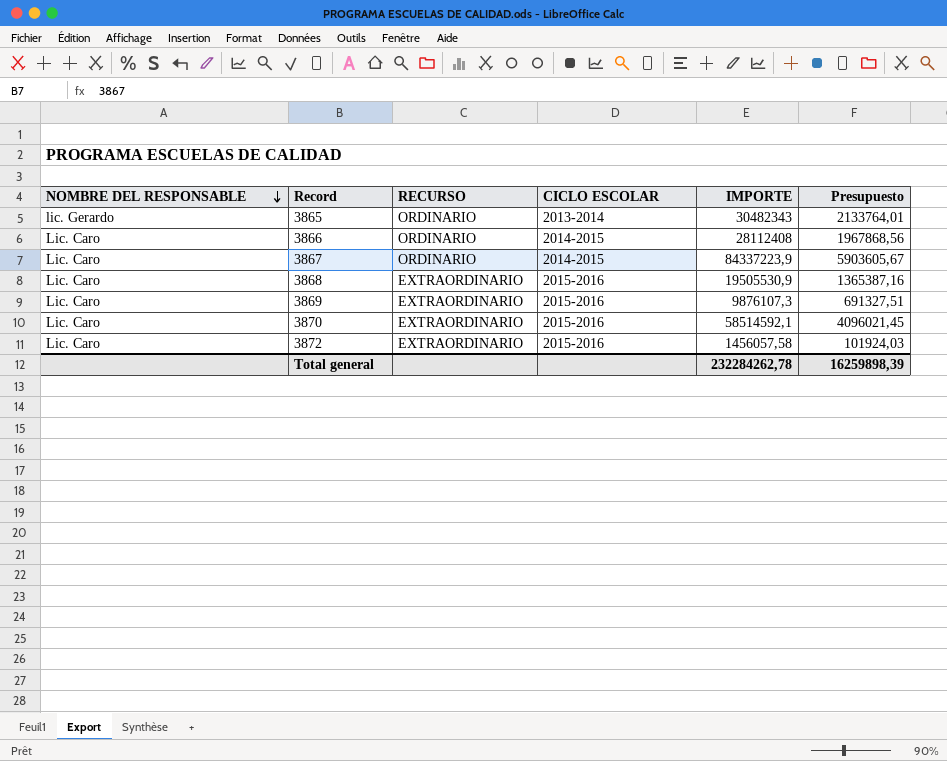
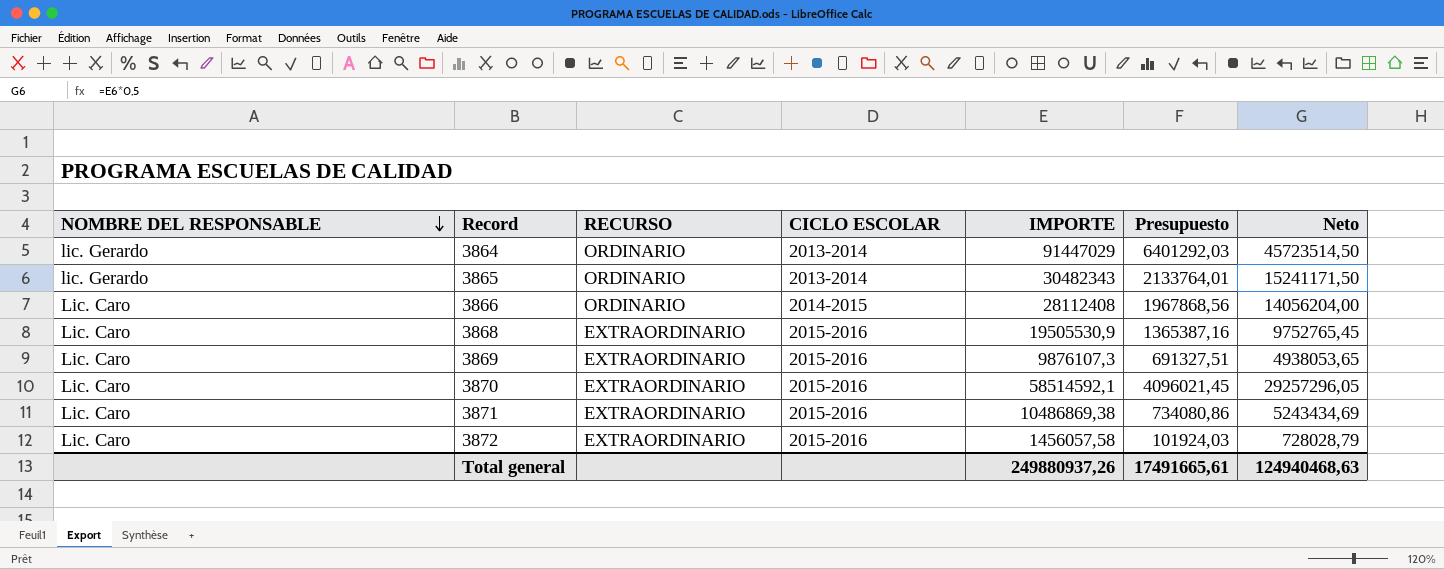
column Neto | formula: none -> [IMPORTE] * 0,5
row 3867: Lic. Caro | ORDINARIO | 2014-2015 | 84337223,9 | 5903605,67 -> none
row 3864: none -> lic. Gerardo | ORDINARIO | 2013-2014 | 91447029 | 6401292,03 | 45723514,50
row 3871: none -> Lic. Caro | EXTRAORDINARIO | 2015-2016 | 10486869,38 | 734080,86 | 5243434,69
Total general | IMPORTE: 232284262,78 -> 249880937,26
Total general | Presupuesto: 16259898,39 -> 17491665,61

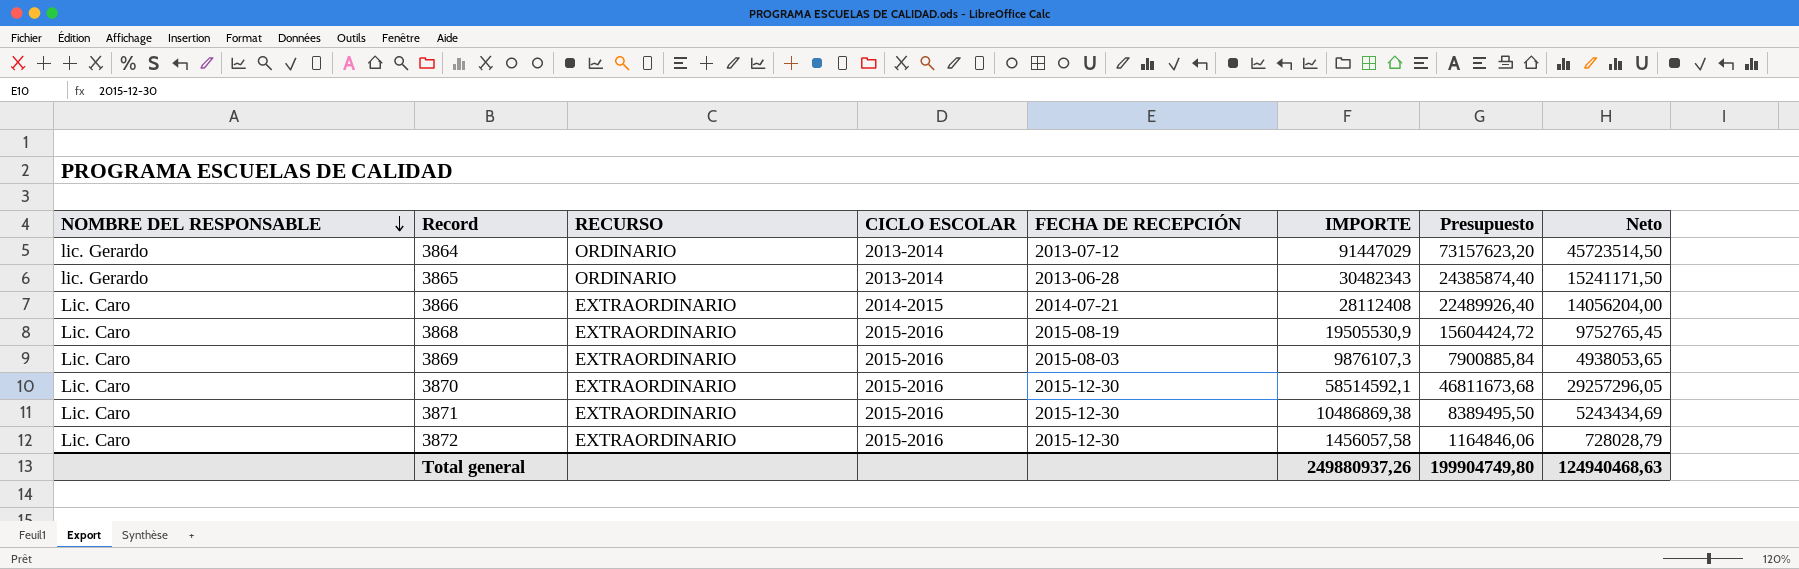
column FECHA DE RECEPCIÓN | position: none -> 5
column Presupuesto | formula: [IMPORTE] * 0,07 -> [IMPORTE] * 0,8
3866 | RECURSO: ORDINARIO -> EXTRAORDINARIO
Total general | Presupuesto: 17491665,61 -> 199904749,80

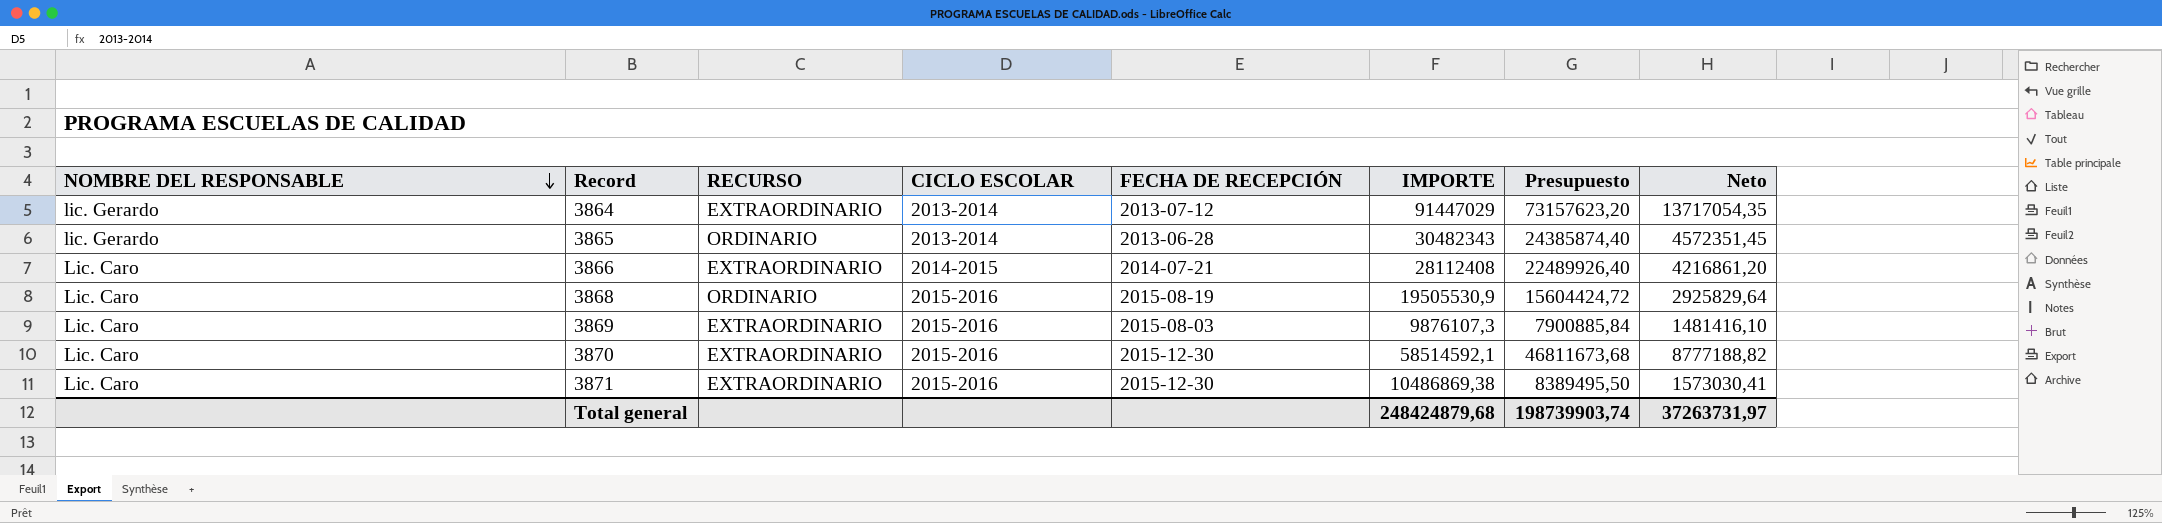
column Neto | formula: [IMPORTE] * 0,5 -> [IMPORTE] * 0,15
row 3872: Lic. Caro | EXTRAORDINARIO | 2015-2016 | 2015-12-30 | 1456057,58 | 1164846,06 | 728028,79 -> none
3864 | RECURSO: ORDINARIO -> EXTRAORDINARIO
3868 | RECURSO: EXTRAORDINARIO -> ORDINARIO
Total general | IMPORTE: 249880937,26 -> 248424879,68
Total general | Presupuesto: 199904749,80 -> 198739903,74
Total general | Neto: 124940468,63 -> 37263731,97

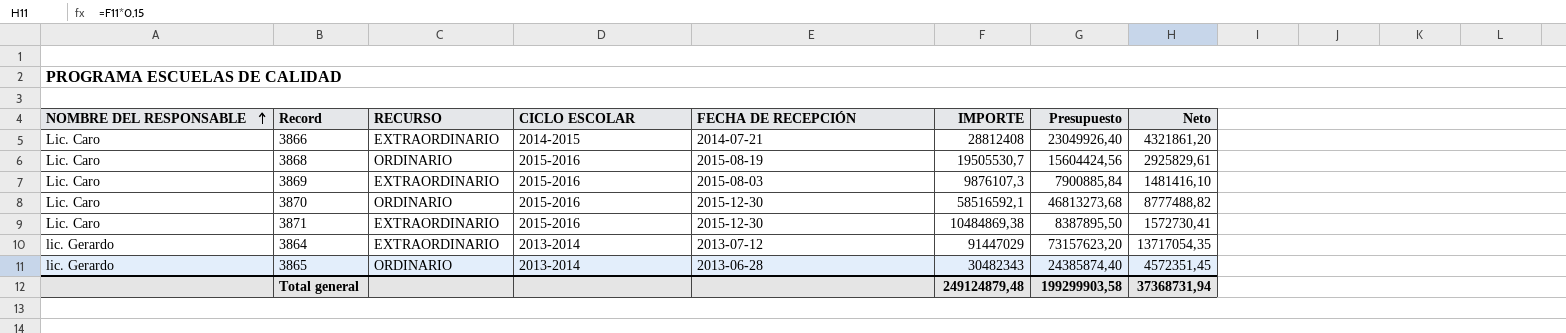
row order: NOMBRE DEL RESPONSABLE descending -> NOMBRE DEL RESPONSABLE ascending
3866 | IMPORTE: 28112408 -> 28812408
3866 | Presupuesto: 22489926,40 -> 23049926,40
3866 | Neto: 4216861,20 -> 4321861,20
3868 | IMPORTE: 19505530,9 -> 19505530,7
3868 | Presupuesto: 15604424,72 -> 15604424,56
3868 | Neto: 2925829,64 -> 2925829,61
3870 | RECURSO: EXTRAORDINARIO -> ORDINARIO
3870 | IMPORTE: 58514592,1 -> 58516592,1
3870 | Presupuesto: 46811673,68 -> 46813273,68
3870 | Neto: 8777188,82 -> 8777488,82
3871 | IMPORTE: 10486869,38 -> 10484869,38
3871 | Presupuesto: 8389495,50 -> 8387895,50
3871 | Neto: 1573030,41 -> 1572730,41
Total general | IMPORTE: 248424879,68 -> 249124879,48
Total general | Presupuesto: 198739903,74 -> 199299903,58
Total general | Neto: 37263731,97 -> 37368731,94

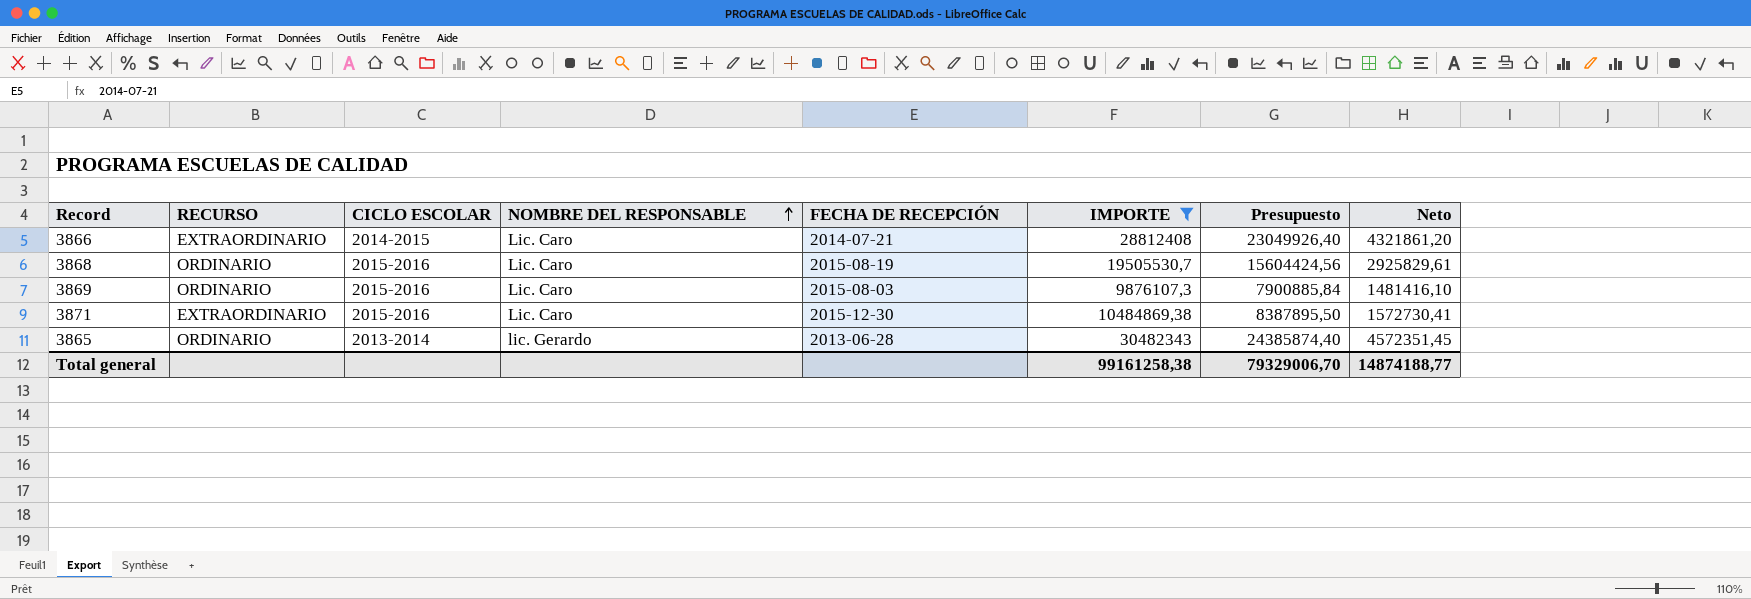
filter: none -> IMPORTE <= 30482343
column NOMBRE DEL RESPONSABLE | position: 1 -> 4
3869 | RECURSO: EXTRAORDINARIO -> ORDINARIO
Total general | IMPORTE: 249124879,48 -> 99161258,38
Total general | Presupuesto: 199299903,58 -> 79329006,70
Total general | Neto: 37368731,94 -> 14874188,77

